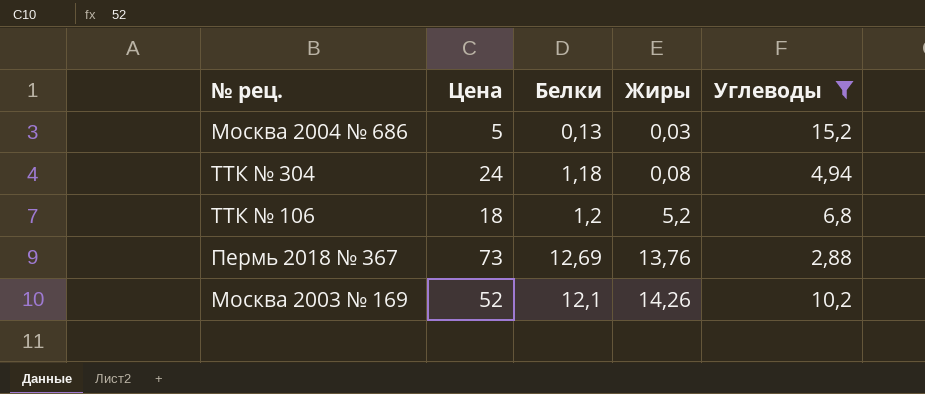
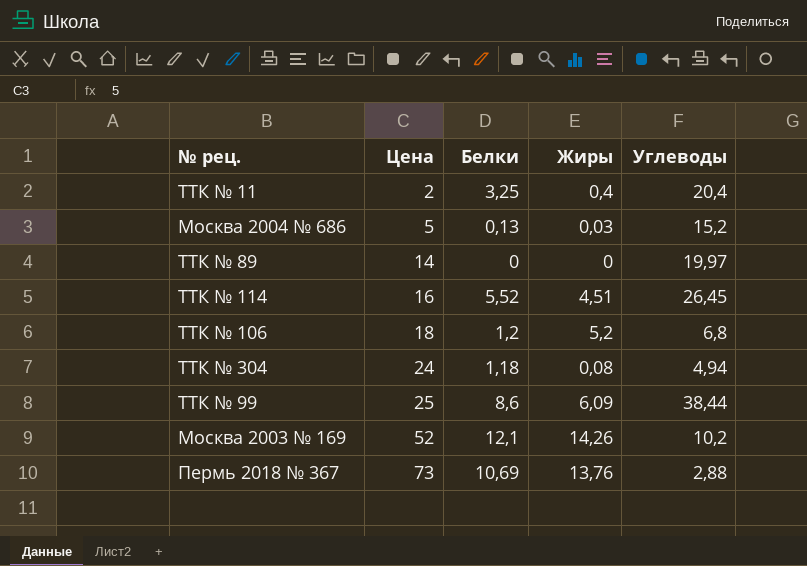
filter: Углеводы <= 15,2 -> none
row order: Жиры ascending -> Цена ascending
Пермь 2018 № 367 | Белки: 12,69 -> 10,69

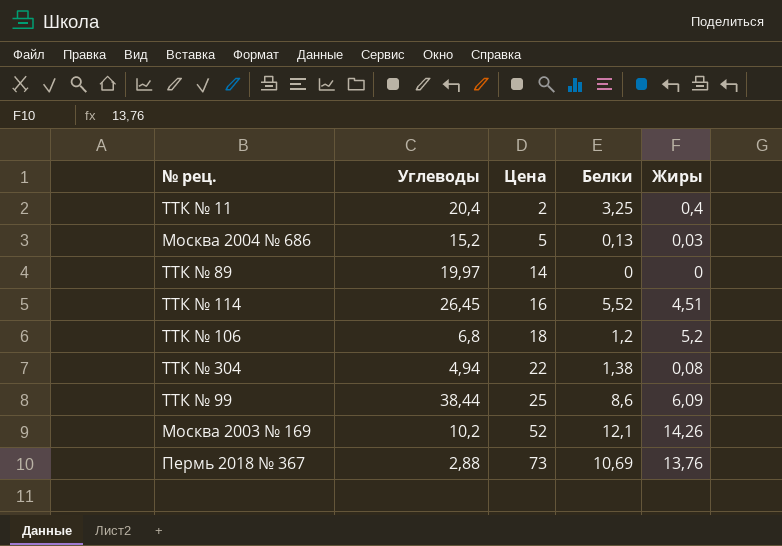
column Углеводы | position: 5 -> 2
ТТК № 304 | Цена: 24 -> 22
ТТК № 304 | Белки: 1,18 -> 1,38

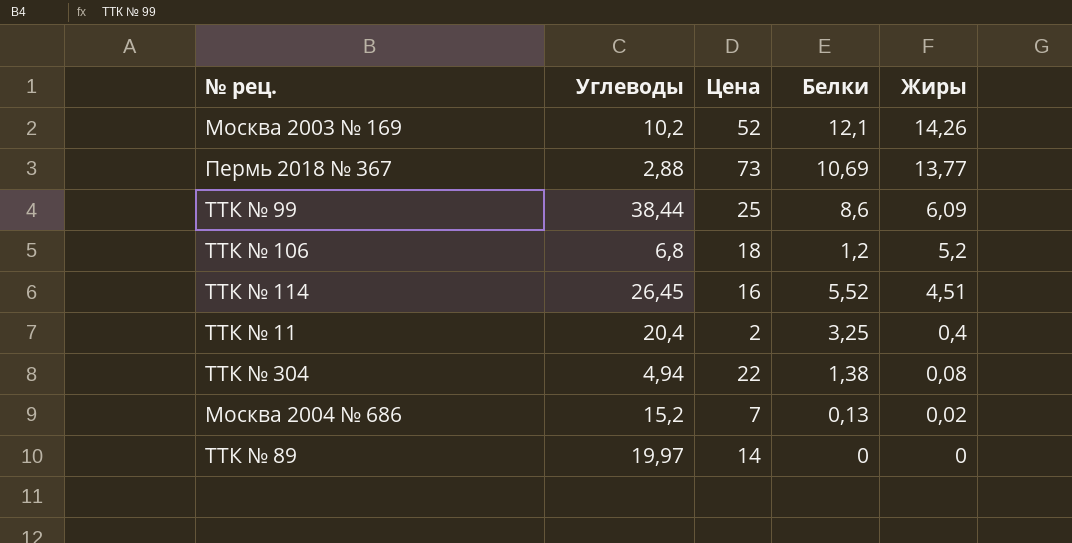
row order: Цена ascending -> Жиры descending
Пермь 2018 № 367 | Жиры: 13,76 -> 13,77
Москва 2004 № 686 | Цена: 5 -> 7
Москва 2004 № 686 | Жиры: 0,03 -> 0,02

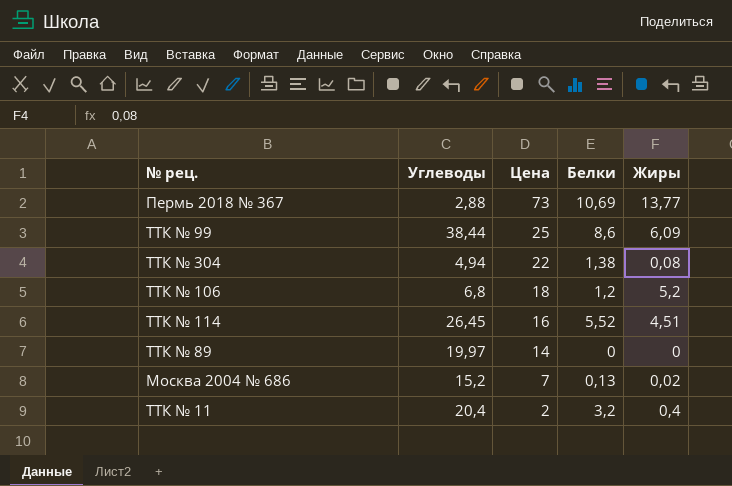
row order: Жиры descending -> Цена descending
row Москва 2003 № 169: 10,2 | 52 | 12,1 | 14,26 -> none
ТТК № 11 | Белки: 3,25 -> 3,2

